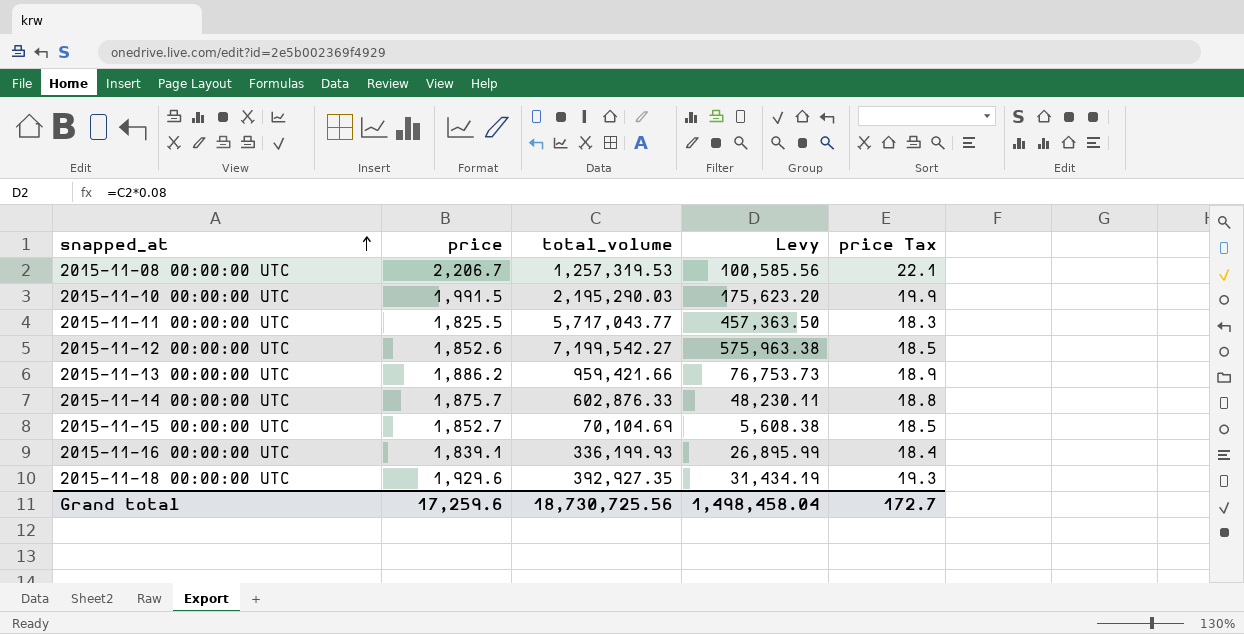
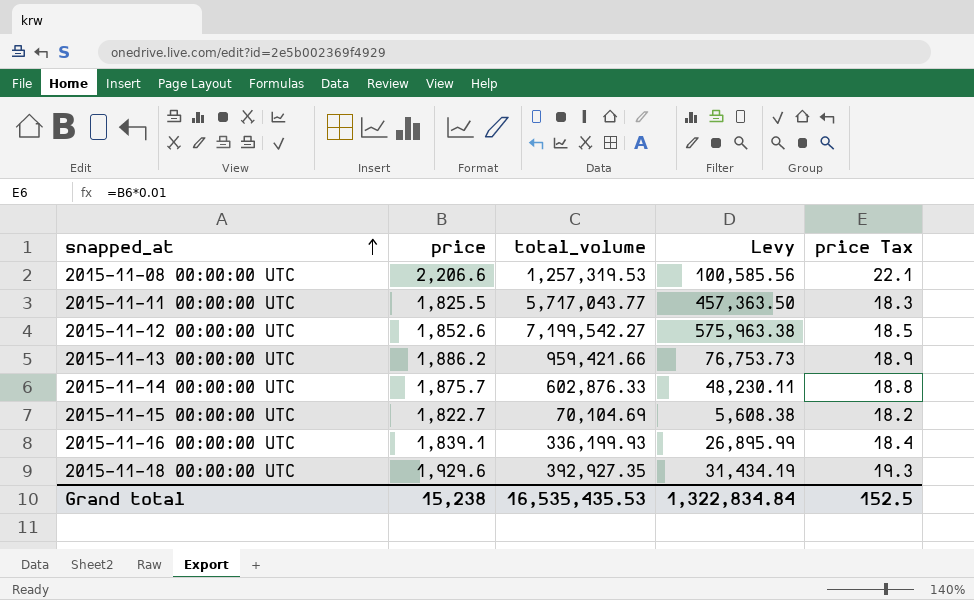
row 2015-11-10 00:00:00 UTC: 1,991.5 | 2,195,290.03 | 175,623.20 | 19.9 -> none
2015-11-08 00:00:00 UTC | price: 2,206.7 -> 2,206.6
2015-11-15 00:00:00 UTC | price: 1,852.7 -> 1,822.7
2015-11-15 00:00:00 UTC | price Tax: 18.5 -> 18.2
Grand total | price: 17,259.6 -> 15,238
Grand total | total_volume: 18,730,725.56 -> 16,535,435.53
Grand total | Levy: 1,498,458.04 -> 1,322,834.84
Grand total | price Tax: 172.7 -> 152.5

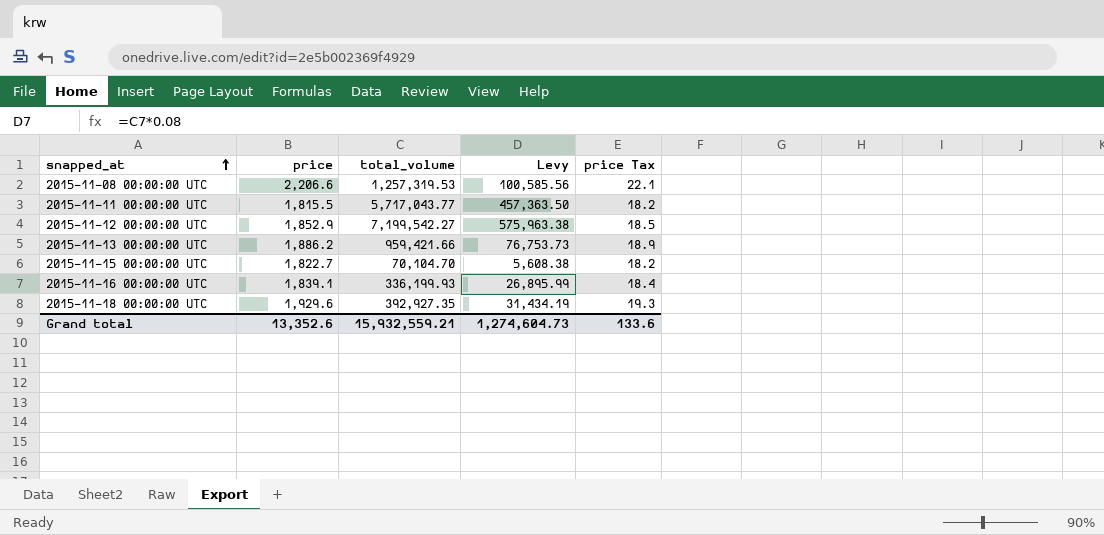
row 2015-11-14 00:00:00 UTC: 1,875.7 | 602,876.33 | 48,230.11 | 18.8 -> none
2015-11-11 00:00:00 UTC | price: 1,825.5 -> 1,815.5
2015-11-11 00:00:00 UTC | price Tax: 18.3 -> 18.2
2015-11-12 00:00:00 UTC | price: 1,852.6 -> 1,852.9
2015-11-15 00:00:00 UTC | total_volume: 70,104.69 -> 70,104.70
Grand total | price: 15,238 -> 13,352.6
Grand total | total_volume: 16,535,435.53 -> 15,932,559.21
Grand total | Levy: 1,322,834.84 -> 1,274,604.73
Grand total | price Tax: 152.5 -> 133.6

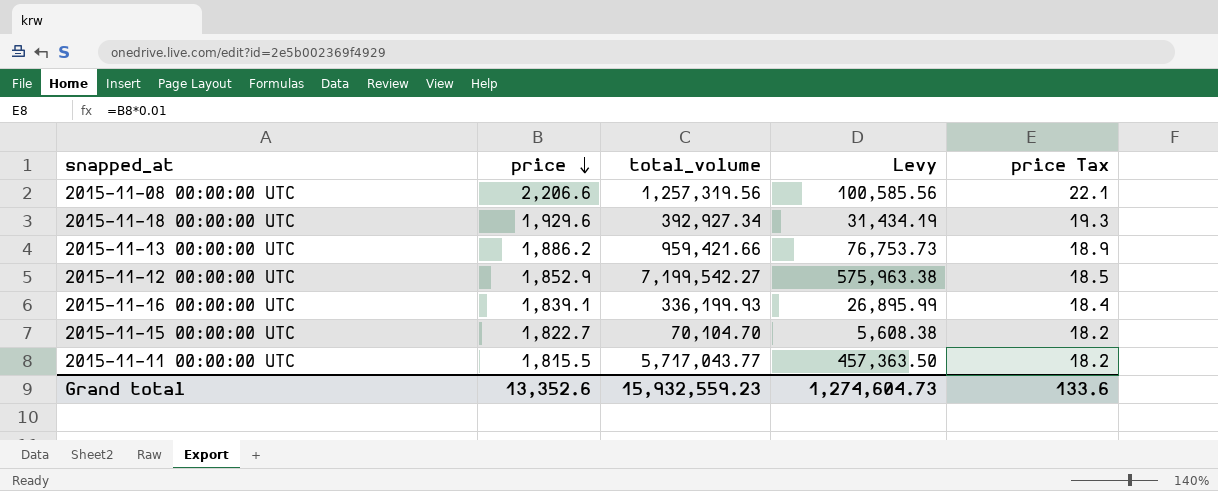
row order: snapped_at ascending -> price descending
2015-11-08 00:00:00 UTC | total_volume: 1,257,319.53 -> 1,257,319.56
2015-11-18 00:00:00 UTC | total_volume: 392,927.35 -> 392,927.34
Grand total | total_volume: 15,932,559.21 -> 15,932,559.23

